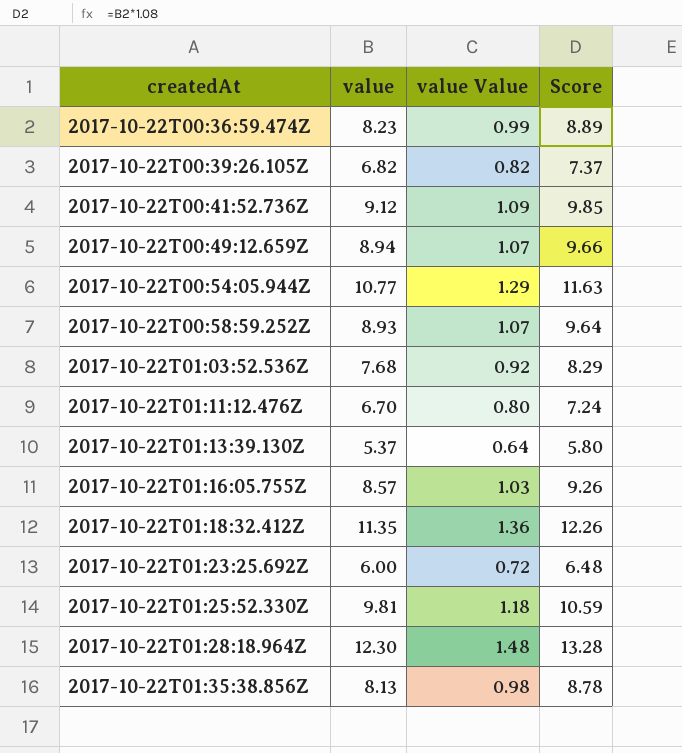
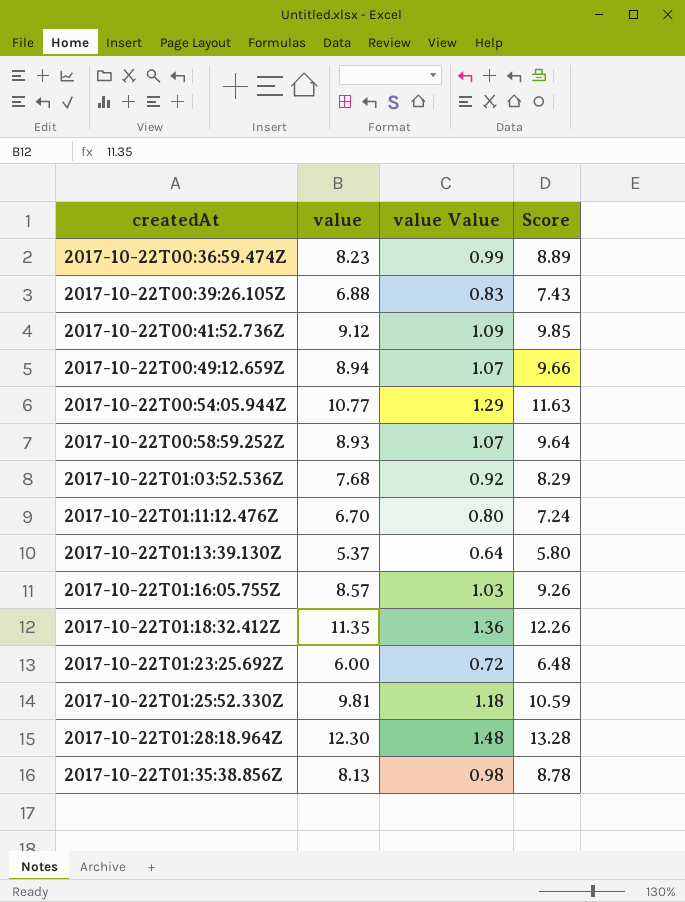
2017-10-22T00:39:26.105Z | value: 6.82 -> 6.88
2017-10-22T00:39:26.105Z | value Value: 0.82 -> 0.83
2017-10-22T00:39:26.105Z | Score: 7.37 -> 7.43

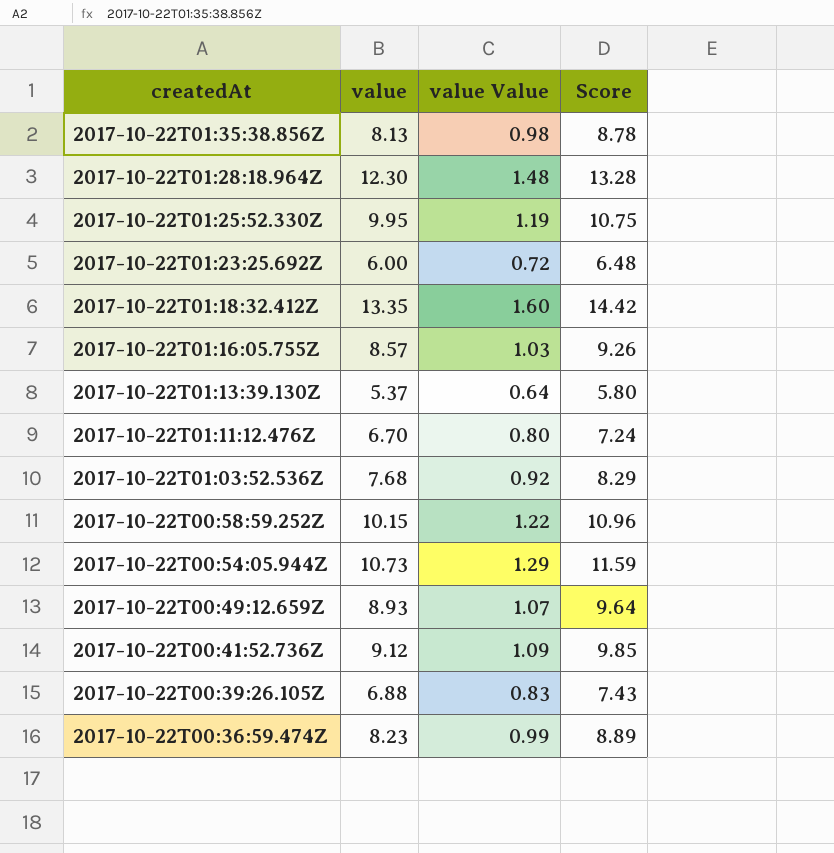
row order: createdAt ascending -> createdAt descending
2017-10-22T01:25:52.330Z | value: 9.81 -> 9.95
2017-10-22T01:25:52.330Z | value Value: 1.18 -> 1.19
2017-10-22T01:25:52.330Z | Score: 10.59 -> 10.75
2017-10-22T01:18:32.412Z | value: 11.35 -> 13.35
2017-10-22T01:18:32.412Z | value Value: 1.36 -> 1.60
2017-10-22T01:18:32.412Z | Score: 12.26 -> 14.42
2017-10-22T00:58:59.252Z | value: 8.93 -> 10.15
2017-10-22T00:58:59.252Z | value Value: 1.07 -> 1.22
2017-10-22T00:58:59.252Z | Score: 9.64 -> 10.96
2017-10-22T00:54:05.944Z | value: 10.77 -> 10.73
2017-10-22T00:54:05.944Z | Score: 11.63 -> 11.59
2017-10-22T00:49:12.659Z | value: 8.94 -> 8.93
2017-10-22T00:49:12.659Z | Score: 9.66 -> 9.64

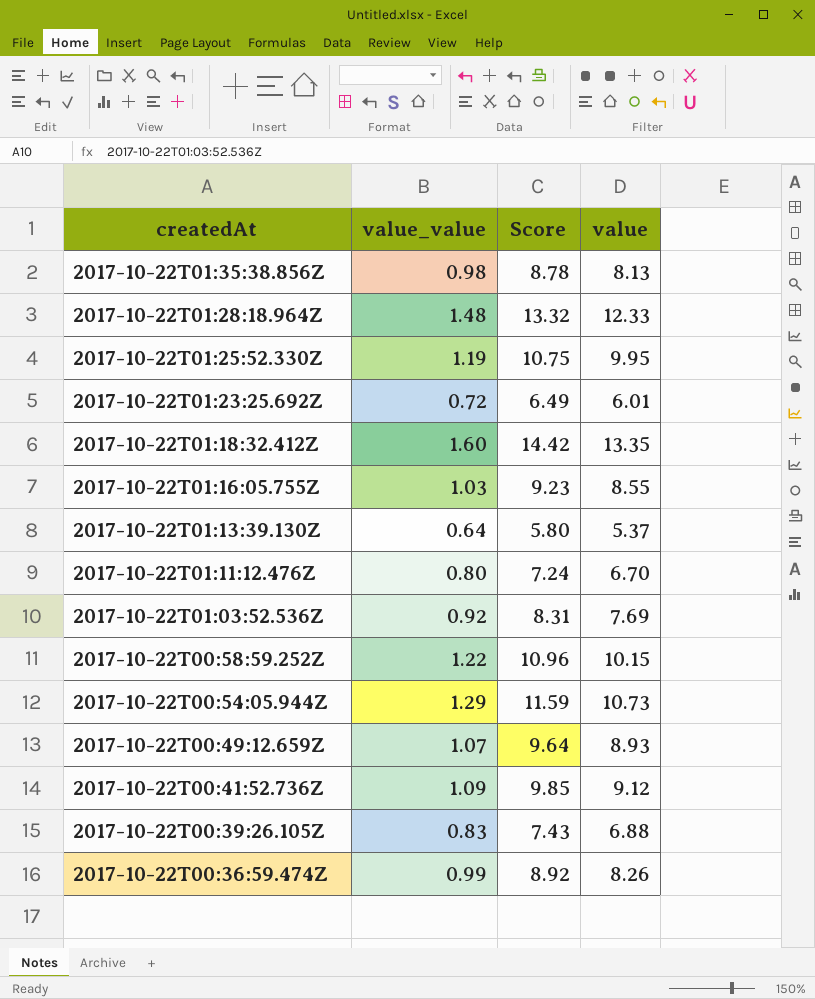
column name: value Value -> value_value
column value | position: 2 -> 4
2017-10-22T01:28:18.964Z | Score: 13.28 -> 13.32
2017-10-22T01:28:18.964Z | value: 12.30 -> 12.33
2017-10-22T01:23:25.692Z | Score: 6.48 -> 6.49
2017-10-22T01:23:25.692Z | value: 6.00 -> 6.01
2017-10-22T01:16:05.755Z | Score: 9.26 -> 9.23
2017-10-22T01:16:05.755Z | value: 8.57 -> 8.55
2017-10-22T01:03:52.536Z | Score: 8.29 -> 8.31
2017-10-22T01:03:52.536Z | value: 7.68 -> 7.69
2017-10-22T00:36:59.474Z | Score: 8.89 -> 8.92
2017-10-22T00:36:59.474Z | value: 8.23 -> 8.26

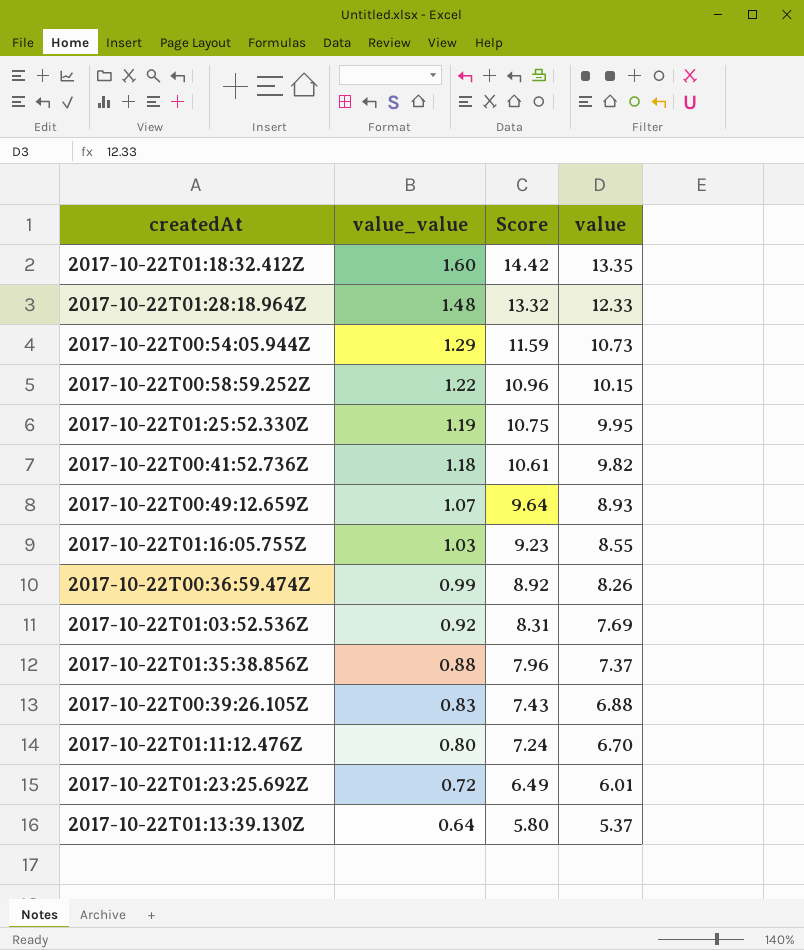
row order: createdAt descending -> value_value descending
2017-10-22T00:41:52.736Z | value_value: 1.09 -> 1.18
2017-10-22T00:41:52.736Z | Score: 9.85 -> 10.61
2017-10-22T00:41:52.736Z | value: 9.12 -> 9.82
2017-10-22T01:35:38.856Z | value_value: 0.98 -> 0.88
2017-10-22T01:35:38.856Z | Score: 8.78 -> 7.96
2017-10-22T01:35:38.856Z | value: 8.13 -> 7.37

